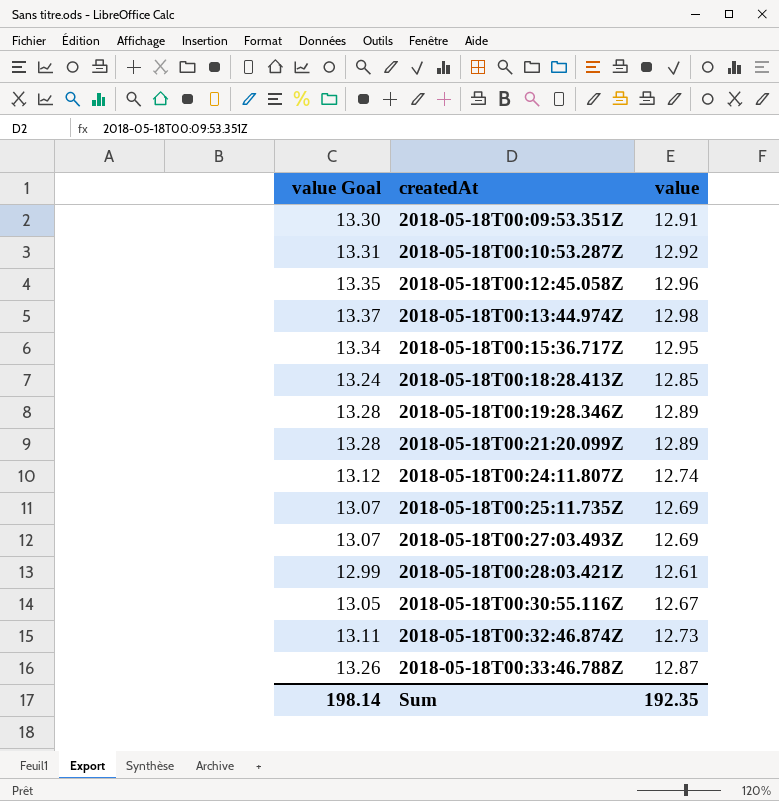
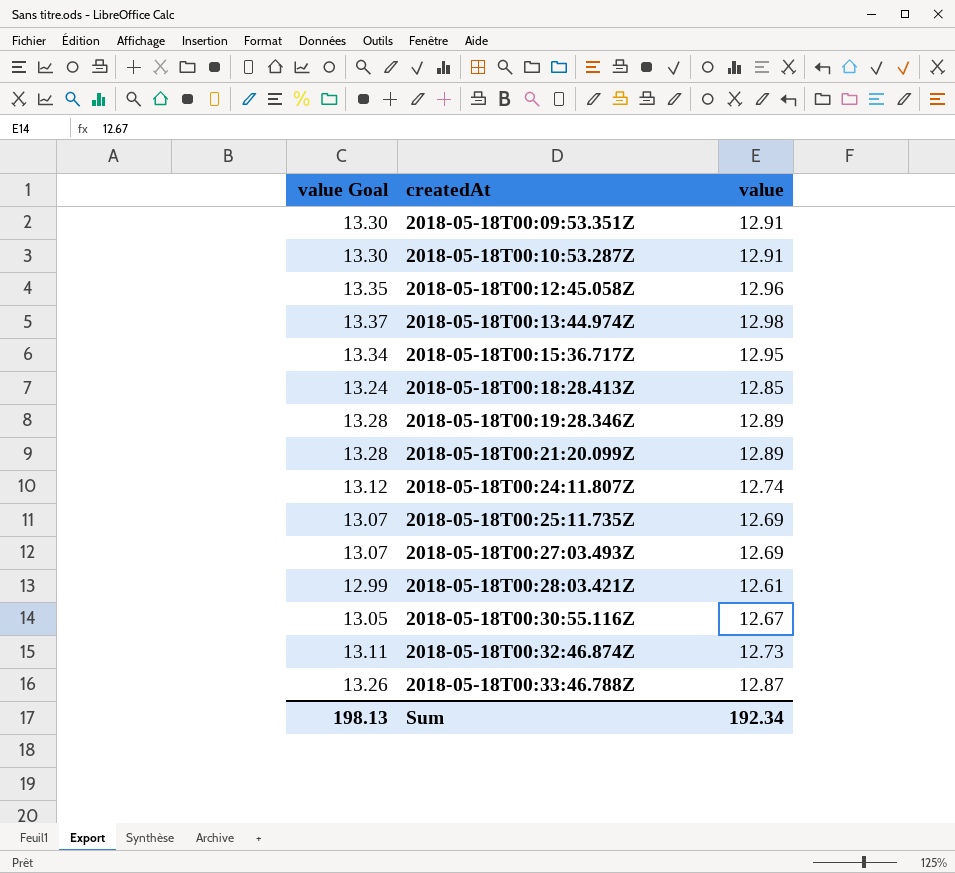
2018-05-18T00:10:53.287Z | value Goal: 13.31 -> 13.30
2018-05-18T00:10:53.287Z | value: 12.92 -> 12.91
Sum | value Goal: 198.14 -> 198.13
Sum | value: 192.35 -> 192.34

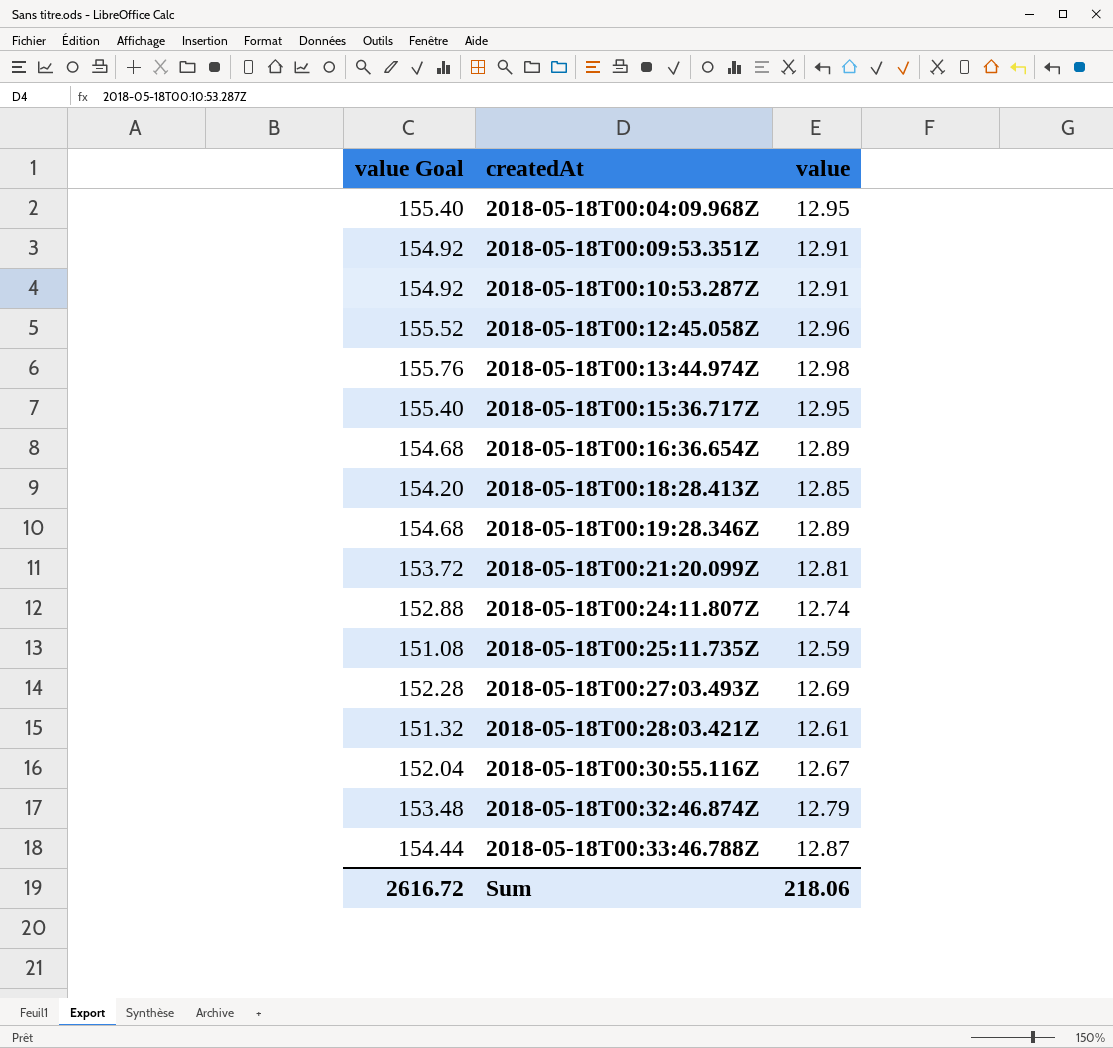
column value Goal | formula: [value] * 1.03 -> [value] * 12
row 2018-05-18T00:04:09.968Z: none -> 155.40 | 12.95
row 2018-05-18T00:16:36.654Z: none -> 154.68 | 12.89
2018-05-18T00:21:20.099Z | value: 12.89 -> 12.81
2018-05-18T00:25:11.735Z | value: 12.69 -> 12.59
2018-05-18T00:32:46.874Z | value: 12.73 -> 12.79
Sum | value Goal: 198.13 -> 2616.72
Sum | value: 192.34 -> 218.06

